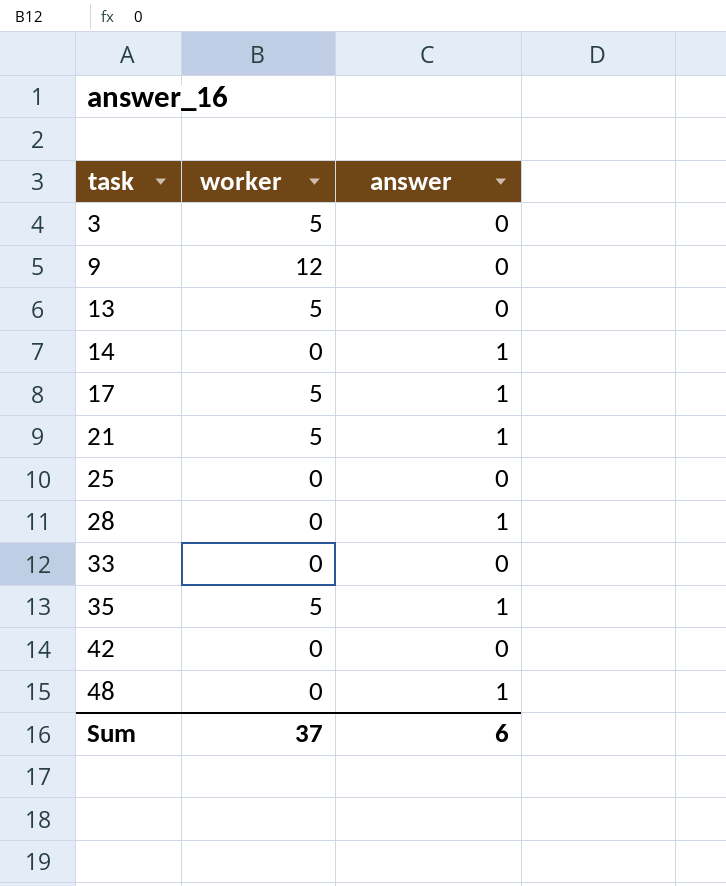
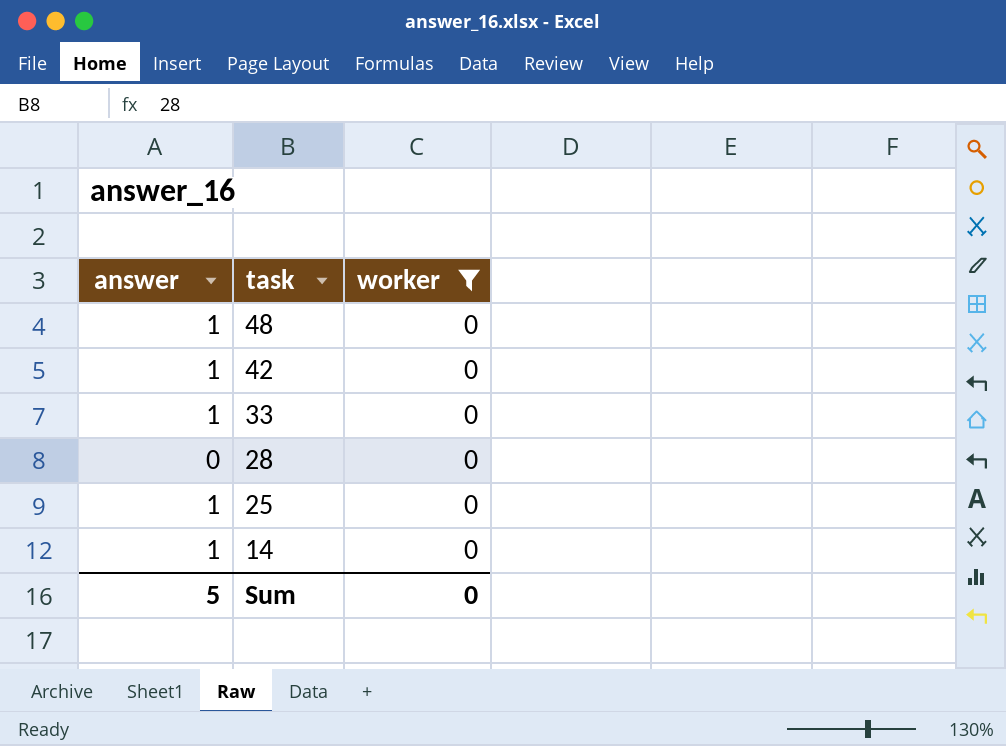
filter: none -> worker = 0
row order: task ascending -> task descending
column answer | position: 3 -> 1
42 | answer: 0 -> 1
33 | answer: 0 -> 1
28 | answer: 1 -> 0
25 | answer: 0 -> 1
Sum | answer: 6 -> 5
Sum | worker: 37 -> 0

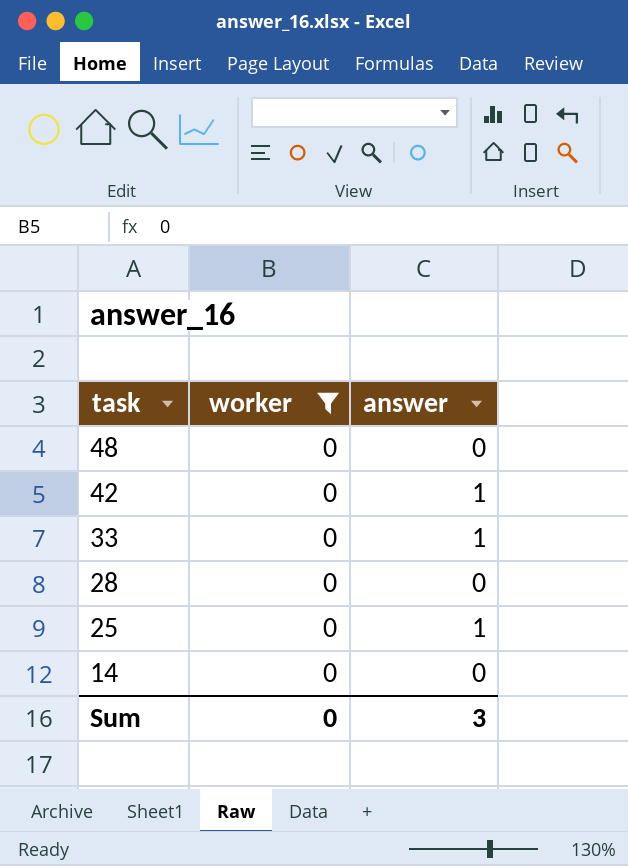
column answer | position: 1 -> 3
48 | answer: 1 -> 0
14 | answer: 1 -> 0
Sum | answer: 5 -> 3

